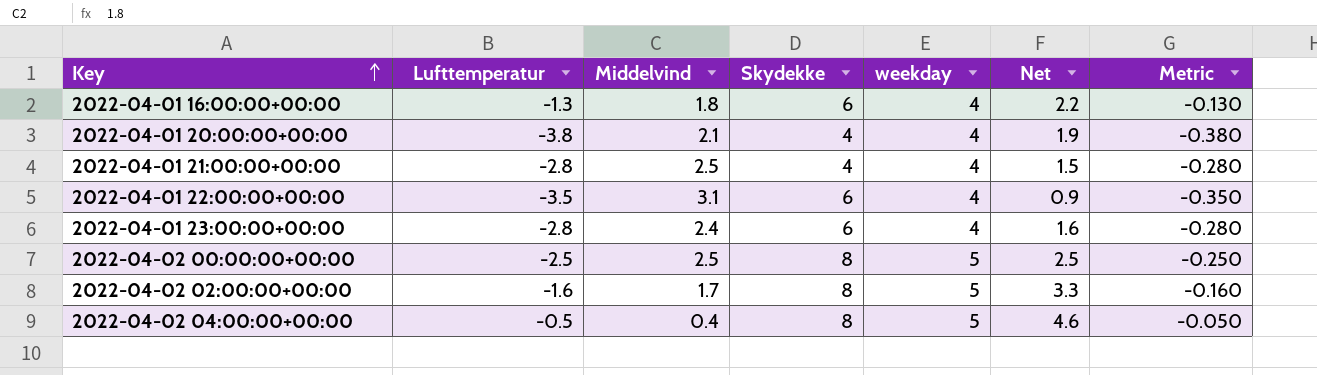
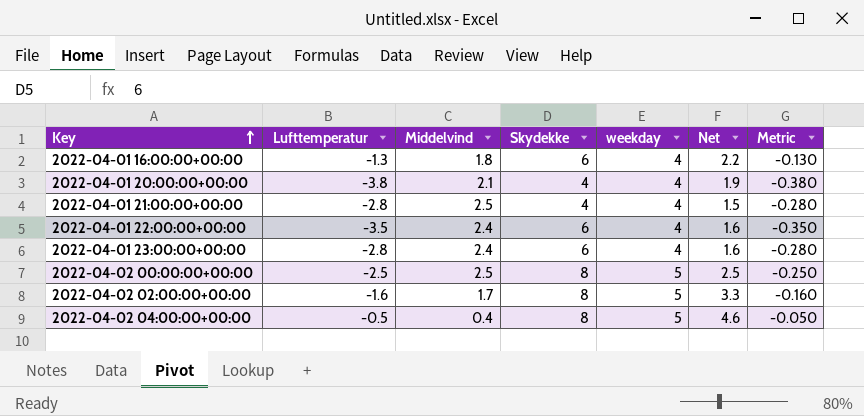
2022-04-01 22:00:00+00:00 | Middelvind: 3.1 -> 2.4
2022-04-01 22:00:00+00:00 | Net: 0.9 -> 1.6

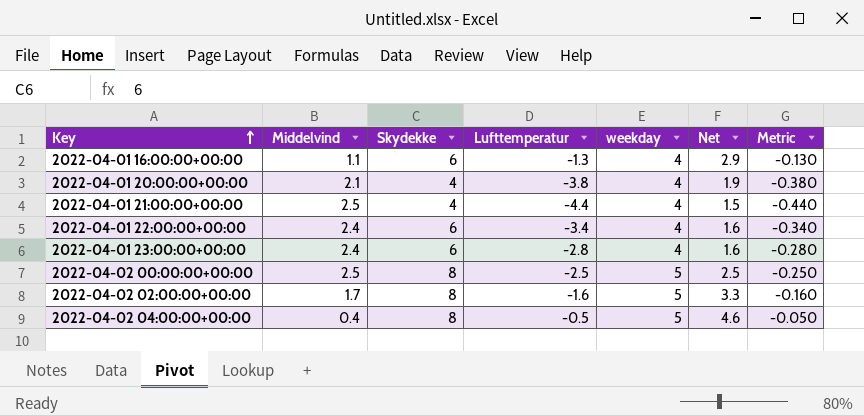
column Lufttemperatur | position: 2 -> 4
2022-04-01 16:00:00+00:00 | Middelvind: 1.8 -> 1.1
2022-04-01 16:00:00+00:00 | Net: 2.2 -> 2.9
2022-04-01 21:00:00+00:00 | Lufttemperatur: -2.8 -> -4.4
2022-04-01 21:00:00+00:00 | Metric: -0.280 -> -0.440
2022-04-01 22:00:00+00:00 | Lufttemperatur: -3.5 -> -3.4
2022-04-01 22:00:00+00:00 | Metric: -0.350 -> -0.340

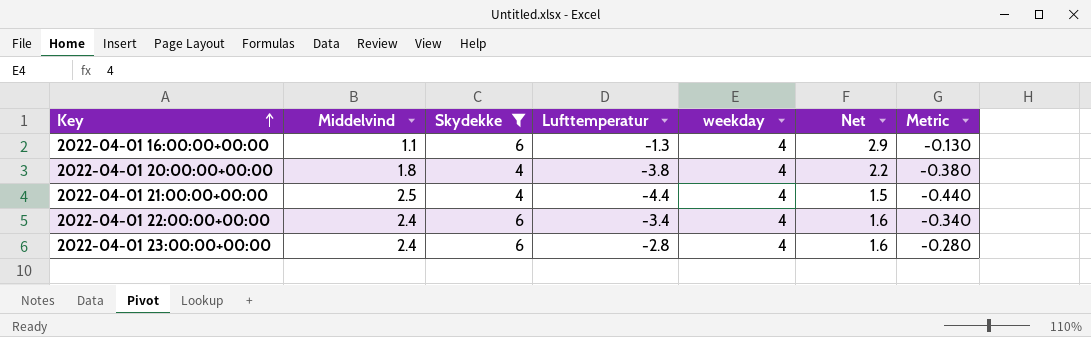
filter: none -> Skydekke != 8
2022-04-01 20:00:00+00:00 | Middelvind: 2.1 -> 1.8
2022-04-01 20:00:00+00:00 | Net: 1.9 -> 2.2

